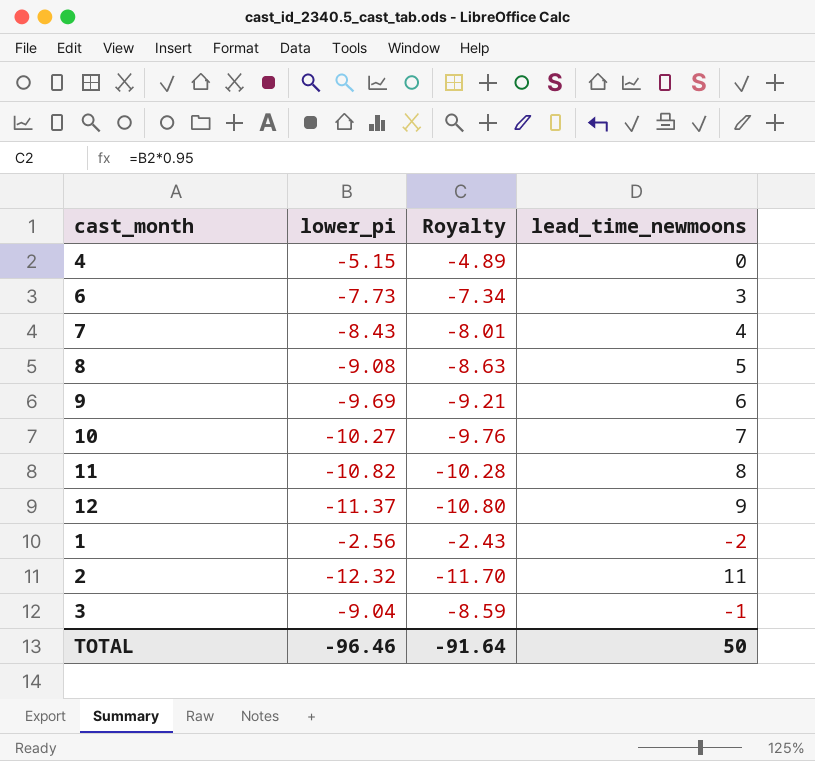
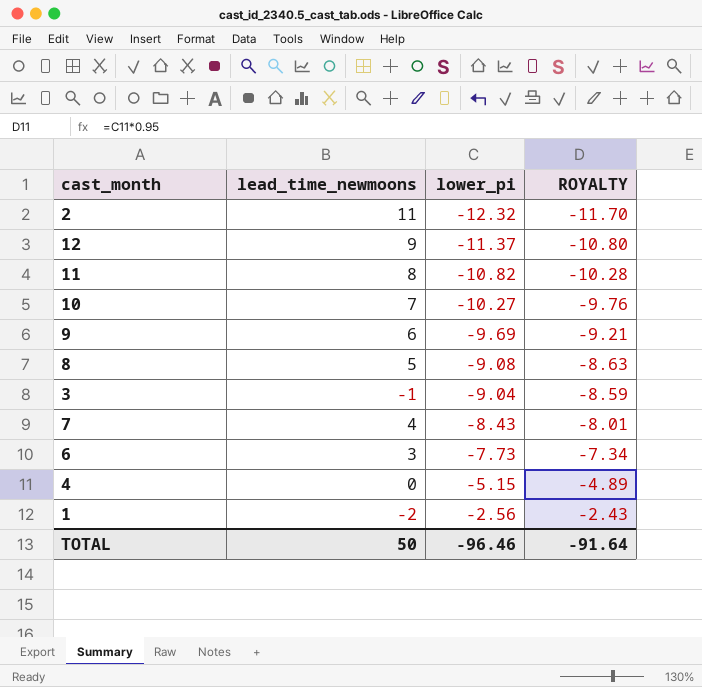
row order: none -> lower_pi ascending
column lead_time_newmoons | position: 4 -> 2
column name: Royalty -> ROYALTY

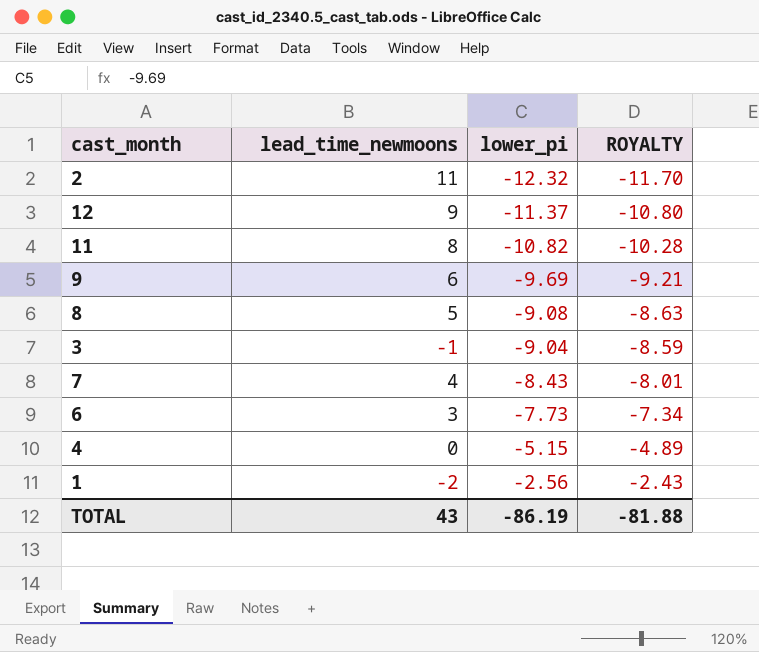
row 10: 7 | -10.27 | -9.76 -> none
TOTAL | lead_time_newmoons: 50 -> 43
TOTAL | lower_pi: -96.46 -> -86.19
TOTAL | ROYALTY: -91.64 -> -81.88

